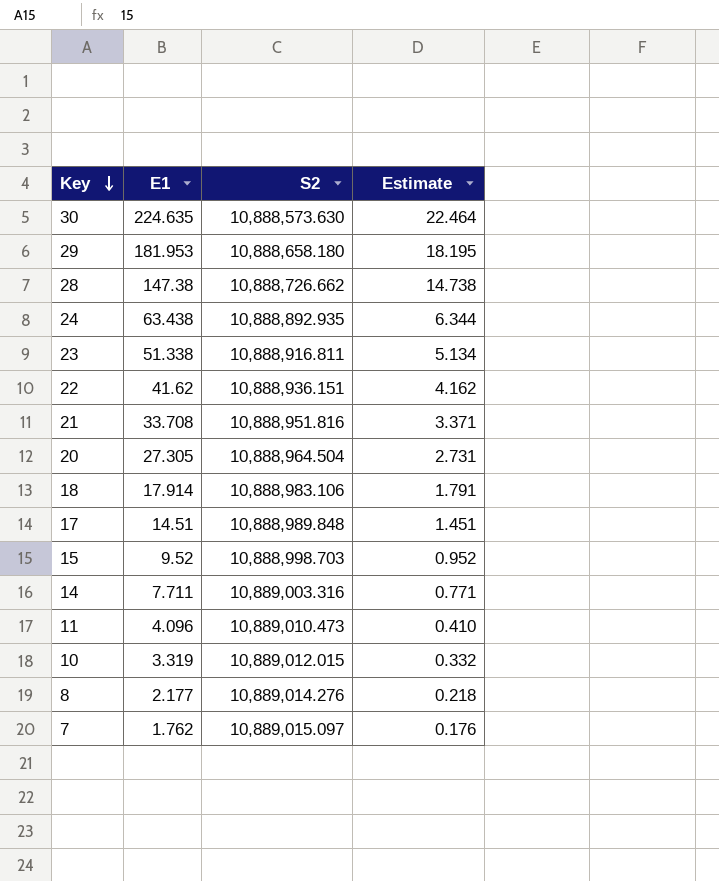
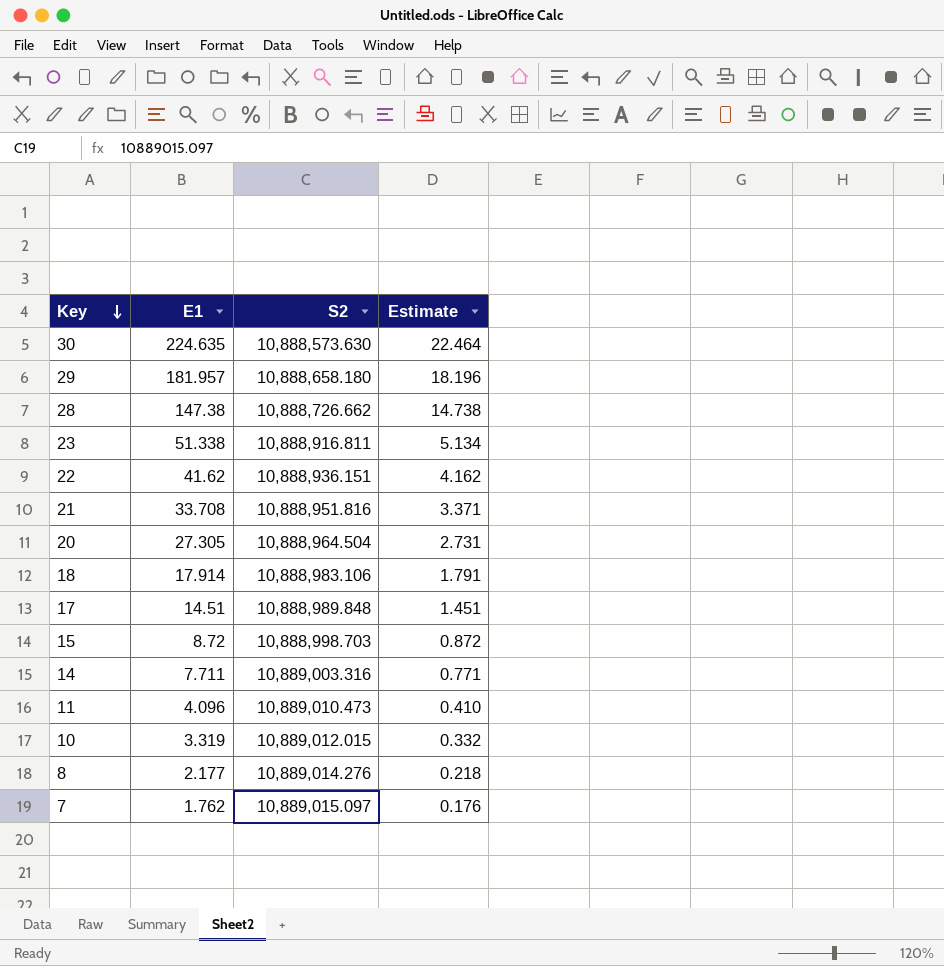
row 24: 63.438 | 10,888,892.935 | 6.344 -> none
29 | E1: 181.953 -> 181.957
29 | Estimate: 18.195 -> 18.196
15 | E1: 9.52 -> 8.72
15 | Estimate: 0.952 -> 0.872

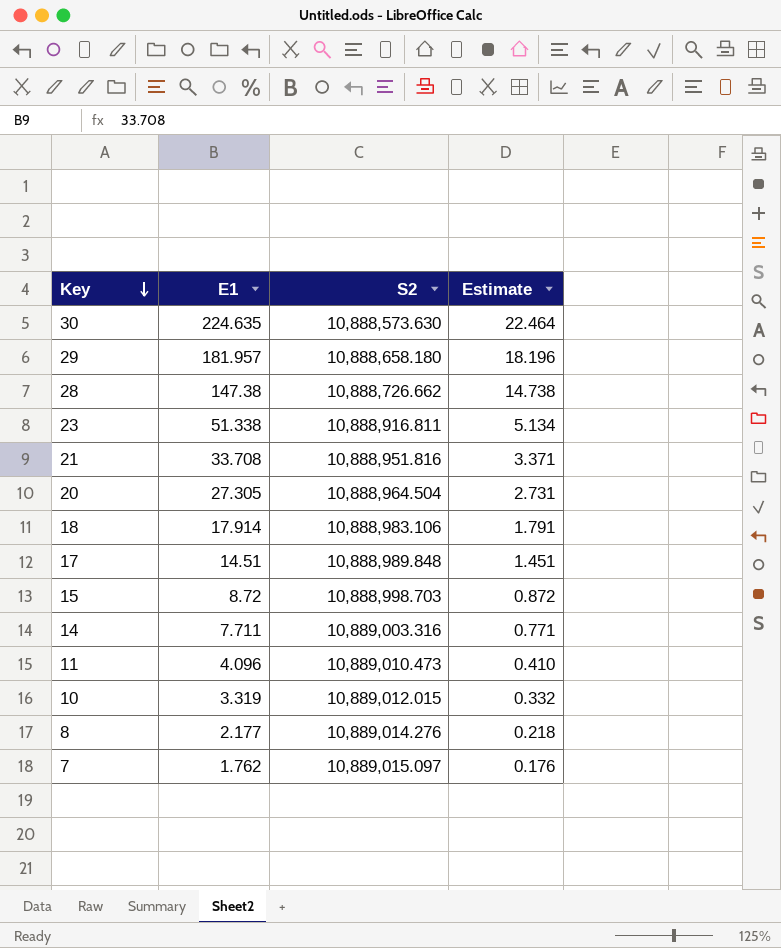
row 22: 41.62 | 10,888,936.151 | 4.162 -> none

